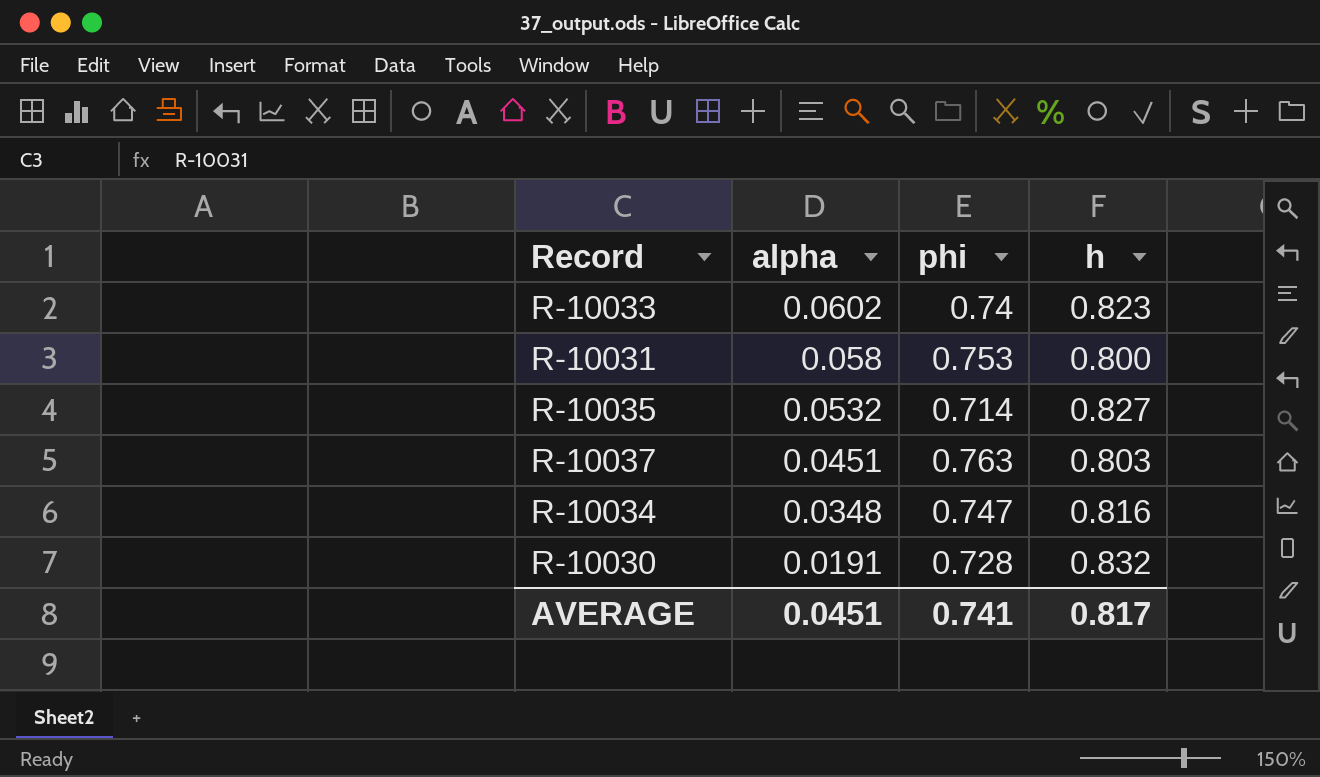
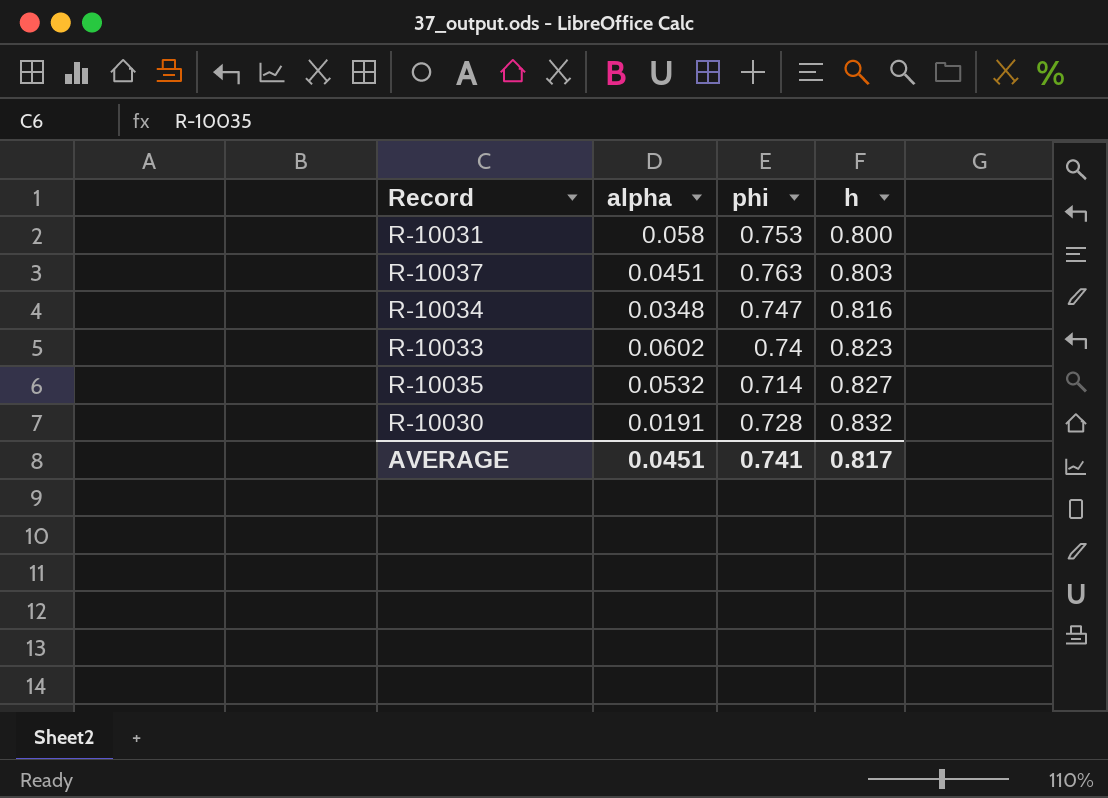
row order: alpha descending -> h ascending

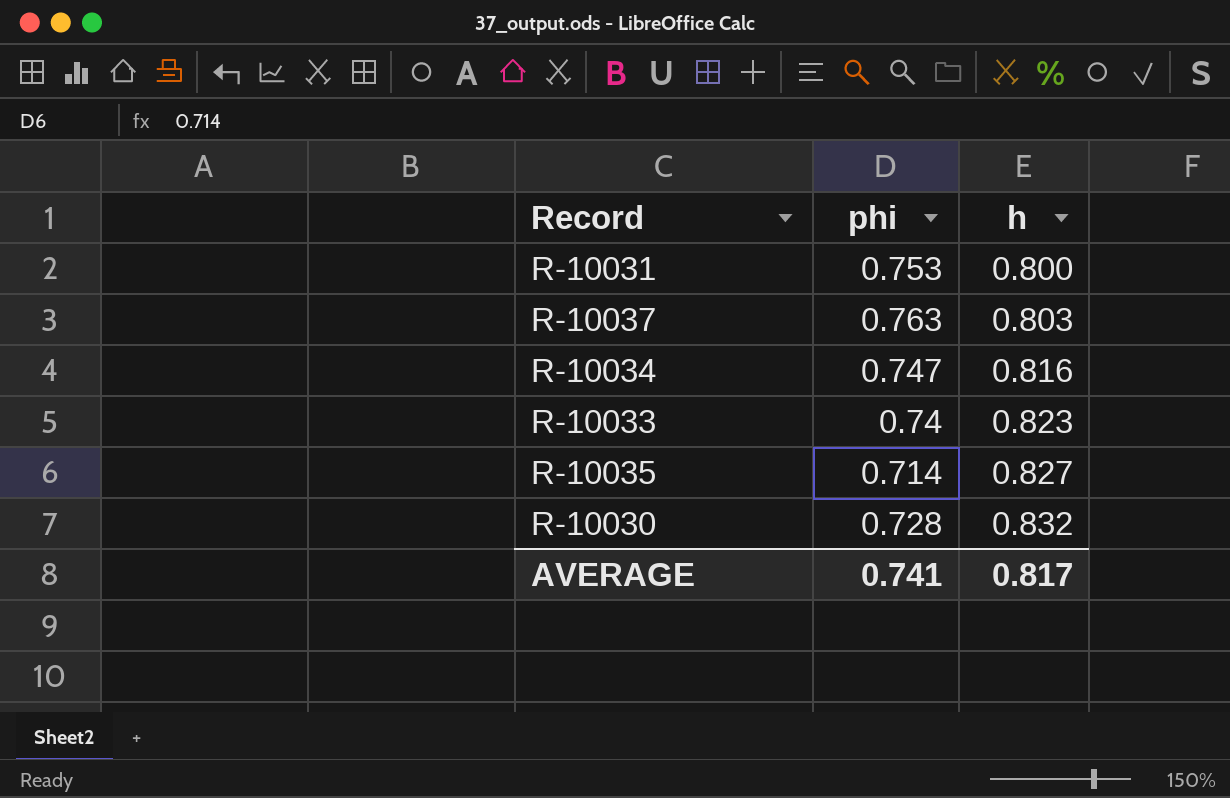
column alpha | position: 2 -> none

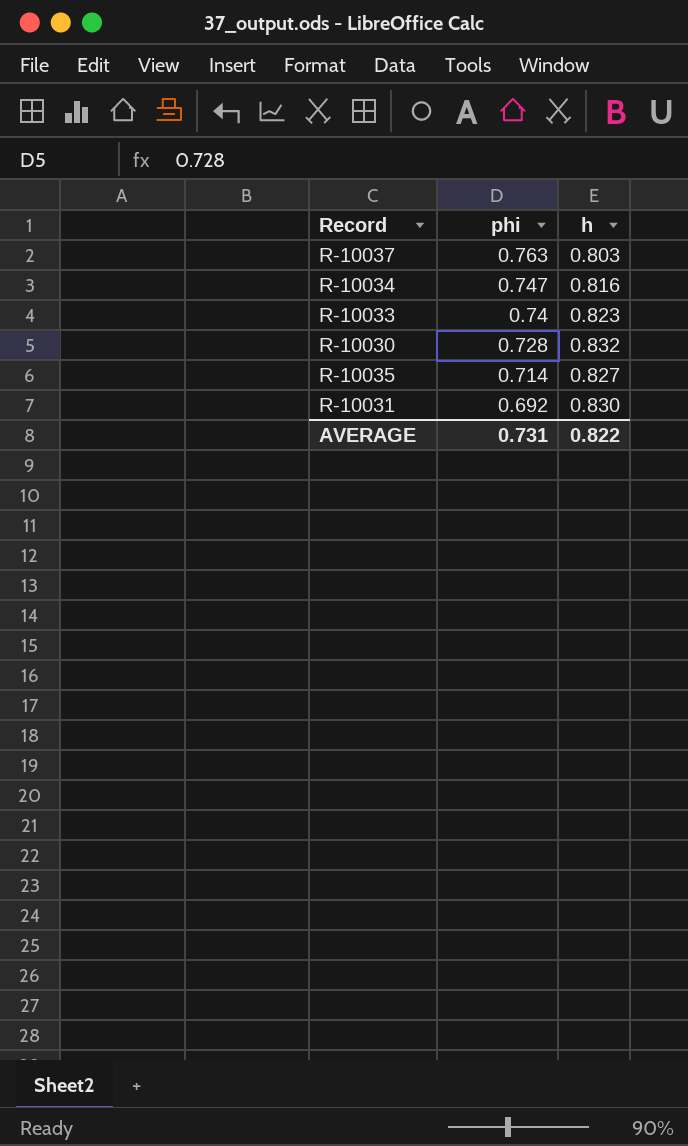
row order: h ascending -> phi descending
R-10031 | phi: 0.753 -> 0.692
R-10031 | h: 0.800 -> 0.830
AVERAGE | phi: 0.741 -> 0.731
AVERAGE | h: 0.817 -> 0.822

